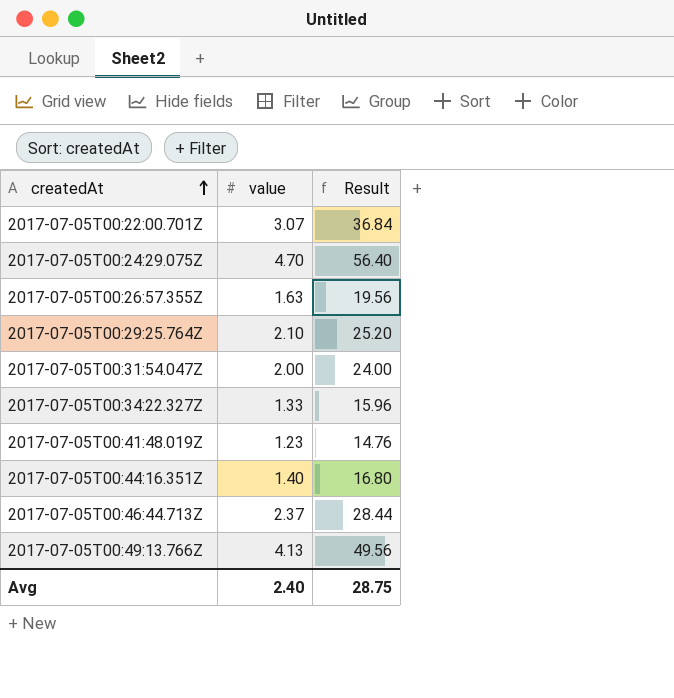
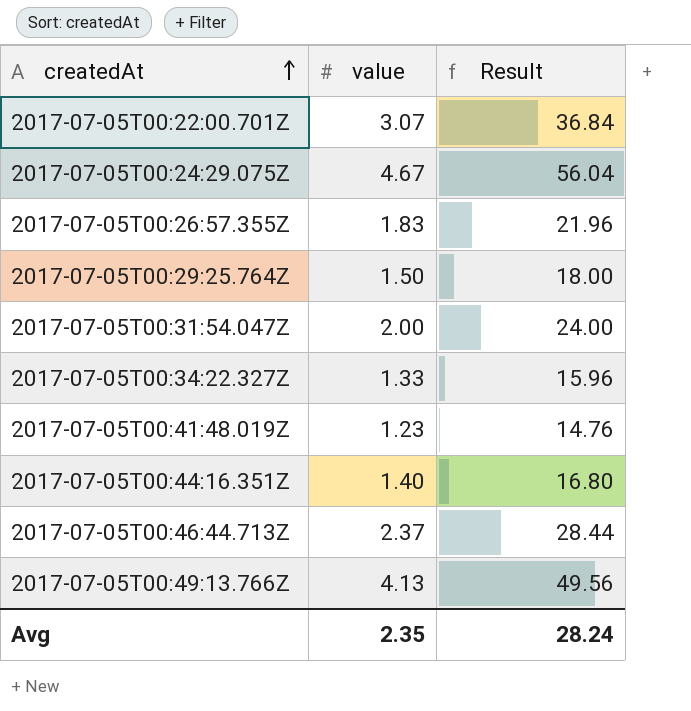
2017-07-05T00:24:29.075Z | value: 4.70 -> 4.67
2017-07-05T00:24:29.075Z | Result: 56.40 -> 56.04
2017-07-05T00:26:57.355Z | value: 1.63 -> 1.83
2017-07-05T00:26:57.355Z | Result: 19.56 -> 21.96
2017-07-05T00:29:25.764Z | value: 2.10 -> 1.50
2017-07-05T00:29:25.764Z | Result: 25.20 -> 18.00
Avg | value: 2.40 -> 2.35
Avg | Result: 28.75 -> 28.24

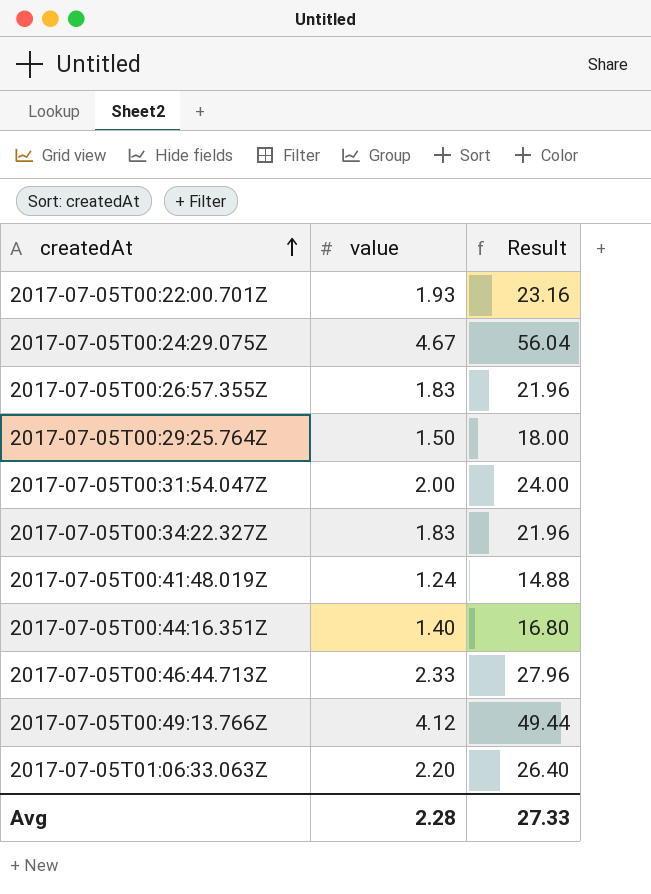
2017-07-05T00:22:00.701Z | value: 3.07 -> 1.93
2017-07-05T00:22:00.701Z | Result: 36.84 -> 23.16
2017-07-05T00:34:22.327Z | value: 1.33 -> 1.83
2017-07-05T00:34:22.327Z | Result: 15.96 -> 21.96
2017-07-05T00:41:48.019Z | value: 1.23 -> 1.24
2017-07-05T00:41:48.019Z | Result: 14.76 -> 14.88
2017-07-05T00:46:44.713Z | value: 2.37 -> 2.33
2017-07-05T00:46:44.713Z | Result: 28.44 -> 27.96
2017-07-05T00:49:13.766Z | value: 4.13 -> 4.12
2017-07-05T00:49:13.766Z | Result: 49.56 -> 49.44
row 2017-07-05T01:06:33.063Z: none -> 2.20 | 26.40
Avg | value: 2.35 -> 2.28
Avg | Result: 28.24 -> 27.33

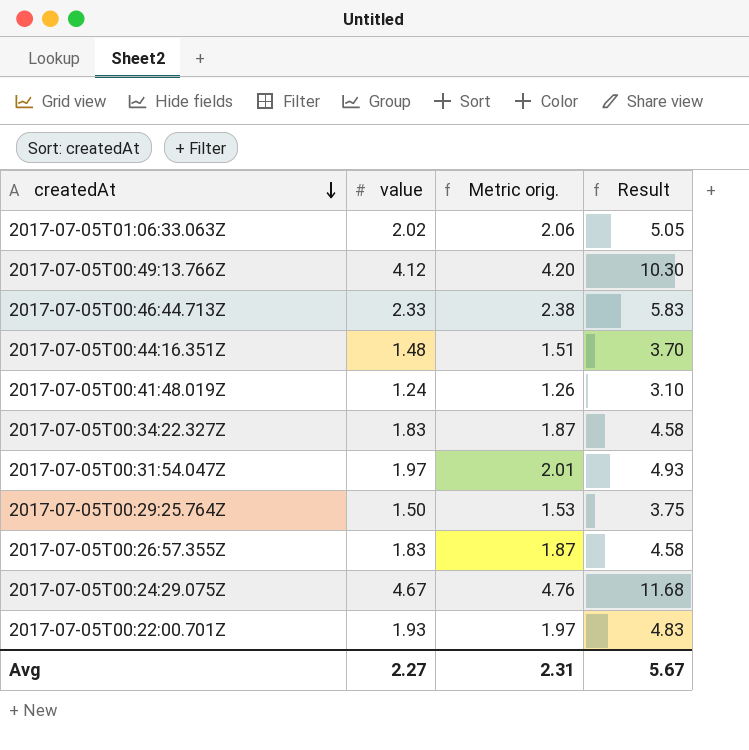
row order: createdAt ascending -> createdAt descending
column Metric orig. | formula: none -> [value] * 1.02
column Result | formula: [value] * 12 -> [value] * 2.5
2017-07-05T01:06:33.063Z | value: 2.20 -> 2.02
2017-07-05T00:44:16.351Z | value: 1.40 -> 1.48
2017-07-05T00:31:54.047Z | value: 2.00 -> 1.97
Avg | value: 2.28 -> 2.27
Avg | Result: 27.33 -> 5.67

